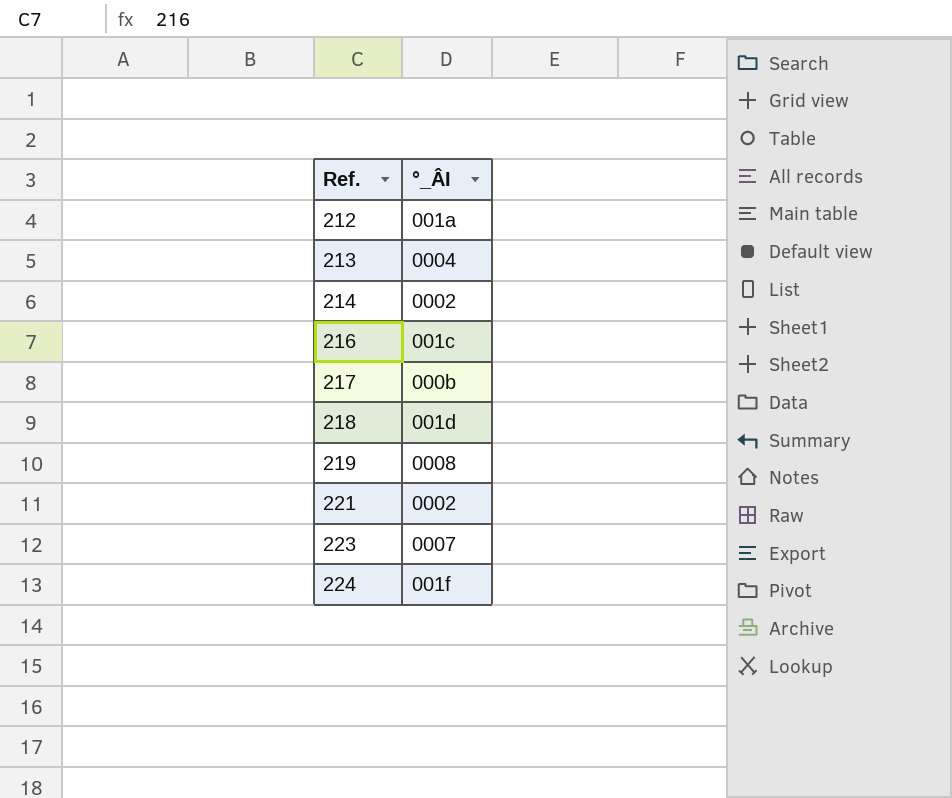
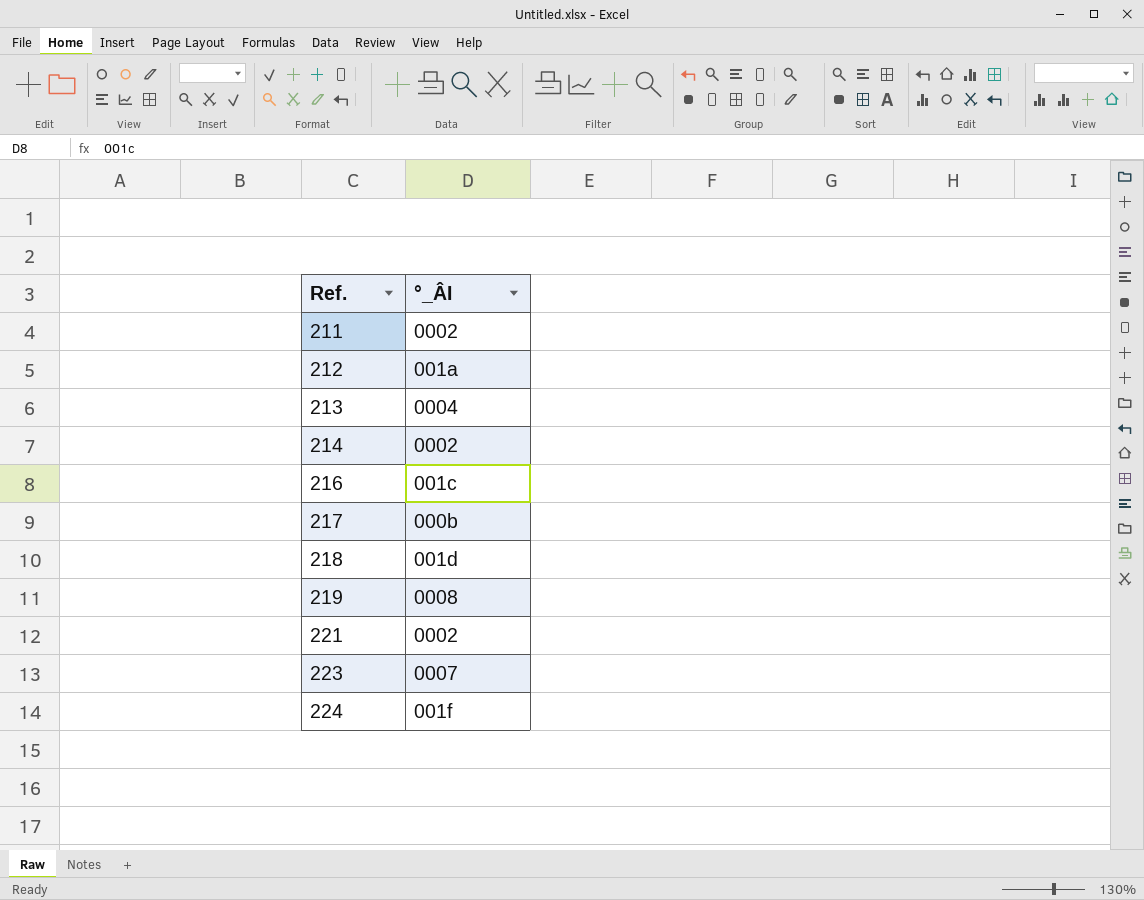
row 211: none -> 0002

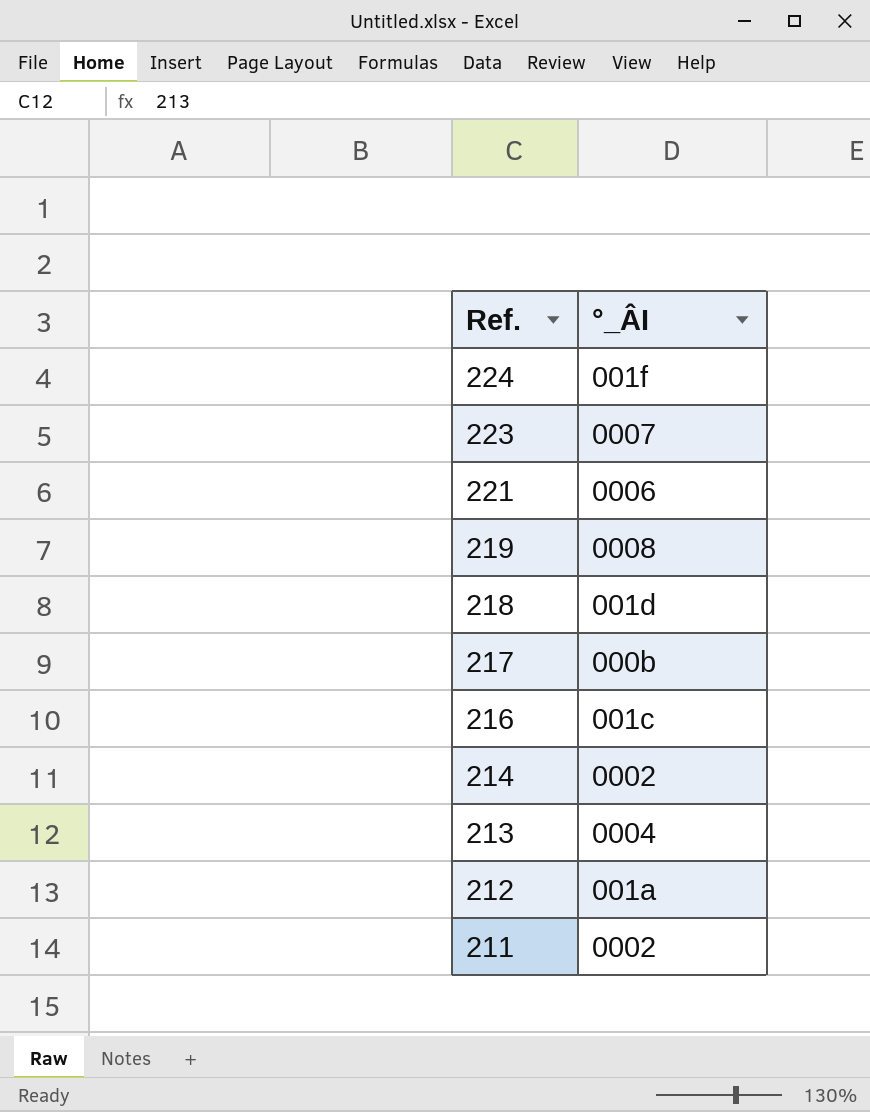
row order: Ref. ascending -> Ref. descending
221 | °_ÂI: 0002 -> 0006

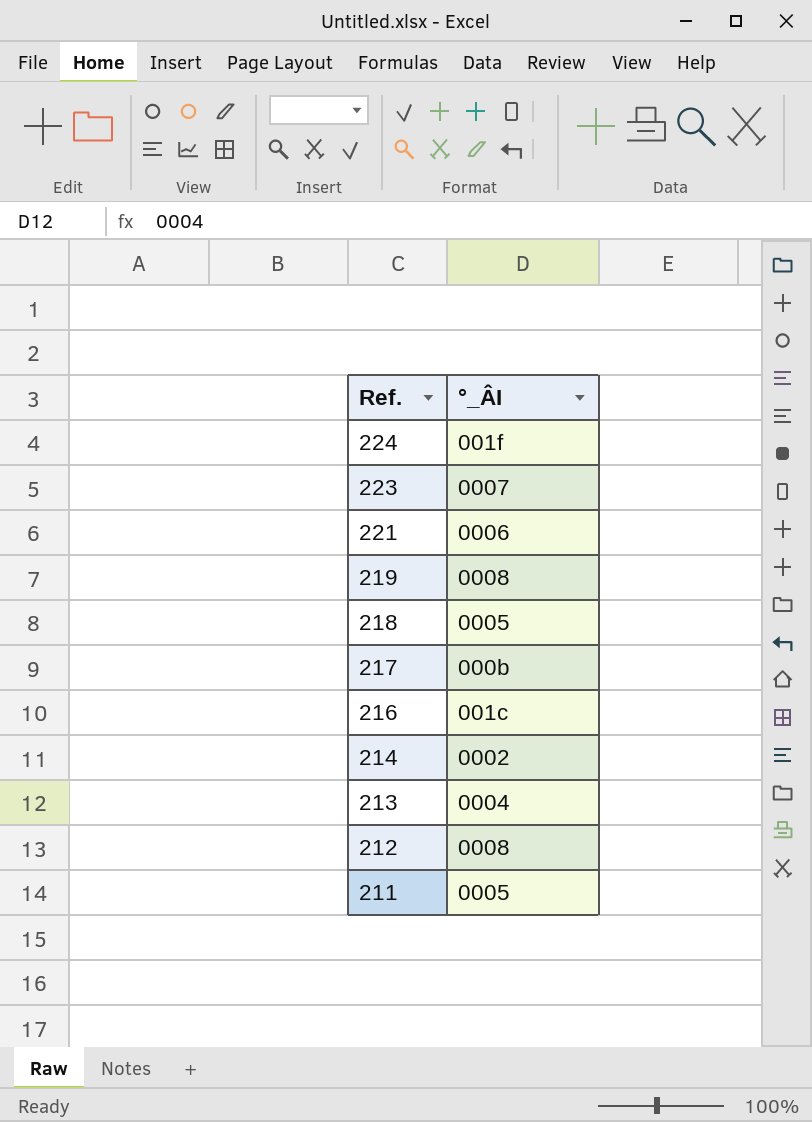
218 | °_ÂI: 001d -> 0005
212 | °_ÂI: 001a -> 0008
211 | °_ÂI: 0002 -> 0005

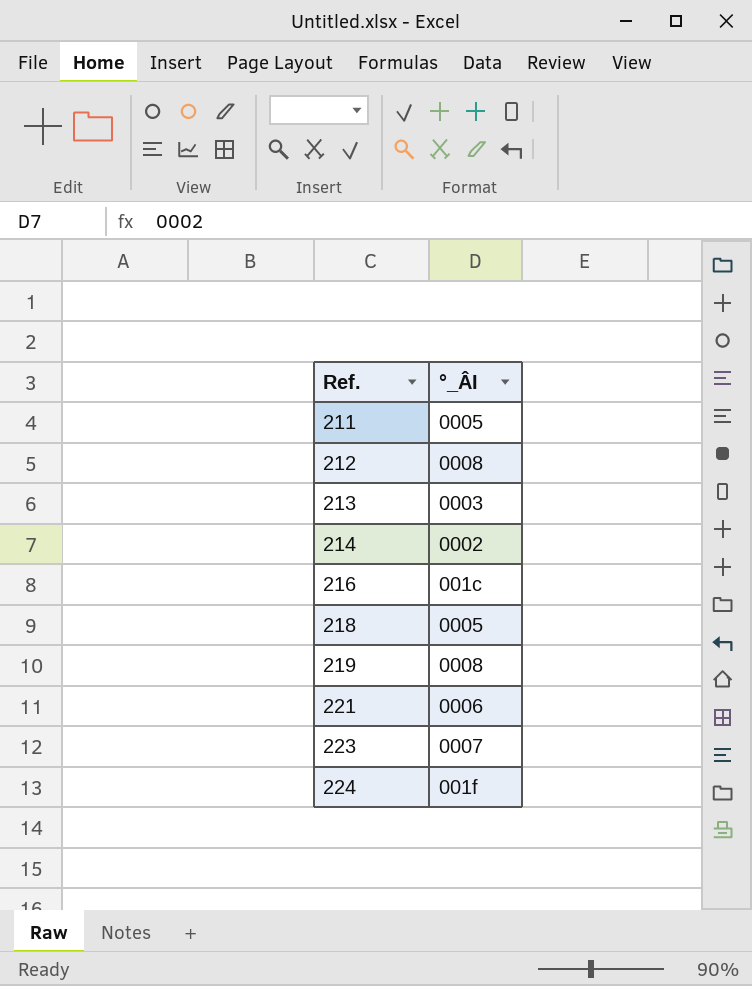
row order: Ref. descending -> Ref. ascending
row 217: 000b -> none
213 | °_ÂI: 0004 -> 0003

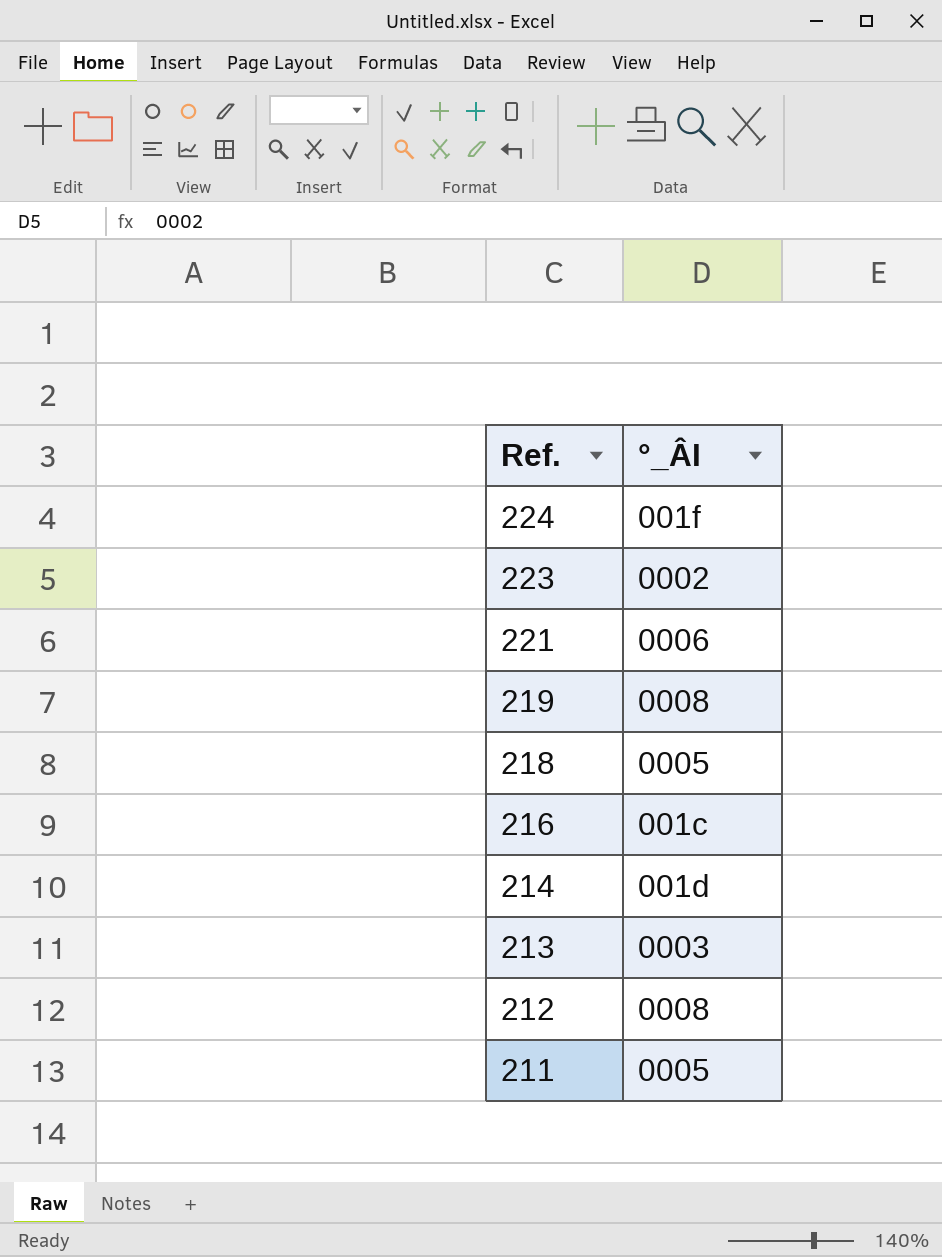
row order: Ref. ascending -> Ref. descending
223 | °_ÂI: 0007 -> 0002
214 | °_ÂI: 0002 -> 001d

